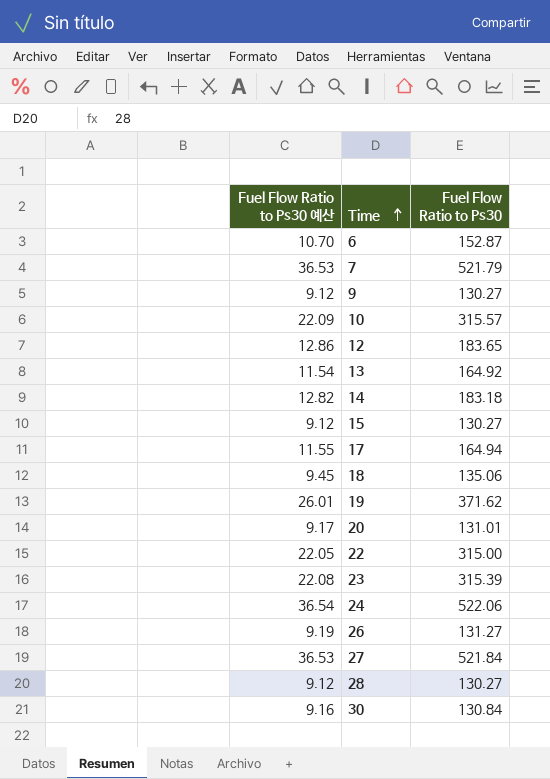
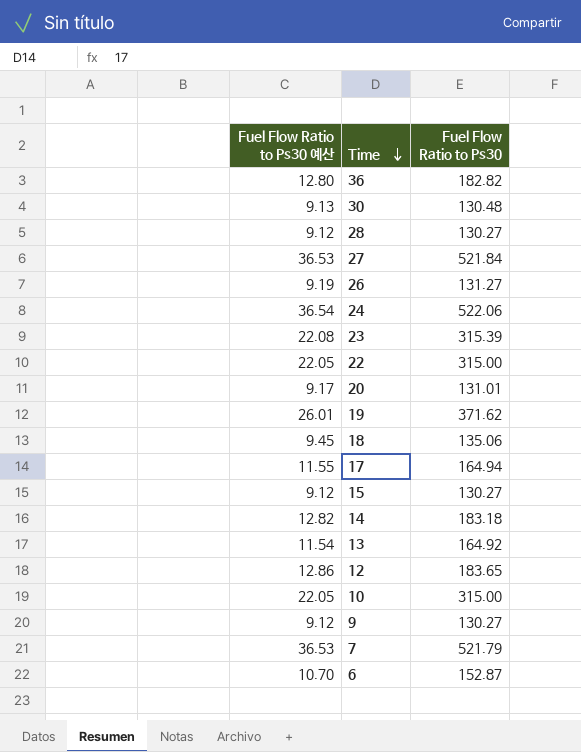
row order: Time ascending -> Time descending
row 36: none -> 12.80 | 182.82
30 | Fuel Flow Ratio to Ps30 예산: 9.16 -> 9.13
30 | Fuel Flow Ratio to Ps30: 130.84 -> 130.48
10 | Fuel Flow Ratio to Ps30 예산: 22.09 -> 22.05
10 | Fuel Flow Ratio to Ps30: 315.57 -> 315.00

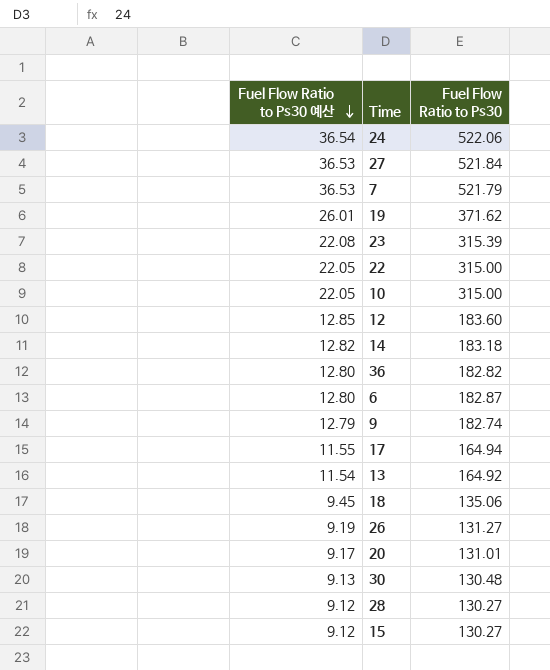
row order: Time descending -> Fuel Flow Ratio to Ps30 예산 descending
12 | Fuel Flow Ratio to Ps30 예산: 12.86 -> 12.85
12 | Fuel Flow Ratio to Ps30: 183.65 -> 183.60
6 | Fuel Flow Ratio to Ps30 예산: 10.70 -> 12.80
6 | Fuel Flow Ratio to Ps30: 152.87 -> 182.87
9 | Fuel Flow Ratio to Ps30 예산: 9.12 -> 12.79
9 | Fuel Flow Ratio to Ps30: 130.27 -> 182.74

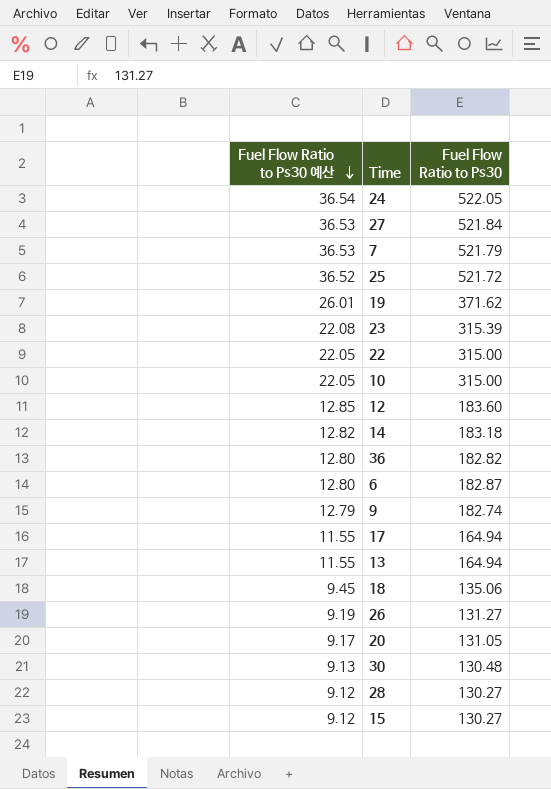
24 | Fuel Flow Ratio to Ps30: 522.06 -> 522.05
row 25: none -> 36.52 | 521.72
13 | Fuel Flow Ratio to Ps30 예산: 11.54 -> 11.55
13 | Fuel Flow Ratio to Ps30: 164.92 -> 164.94
20 | Fuel Flow Ratio to Ps30: 131.01 -> 131.05

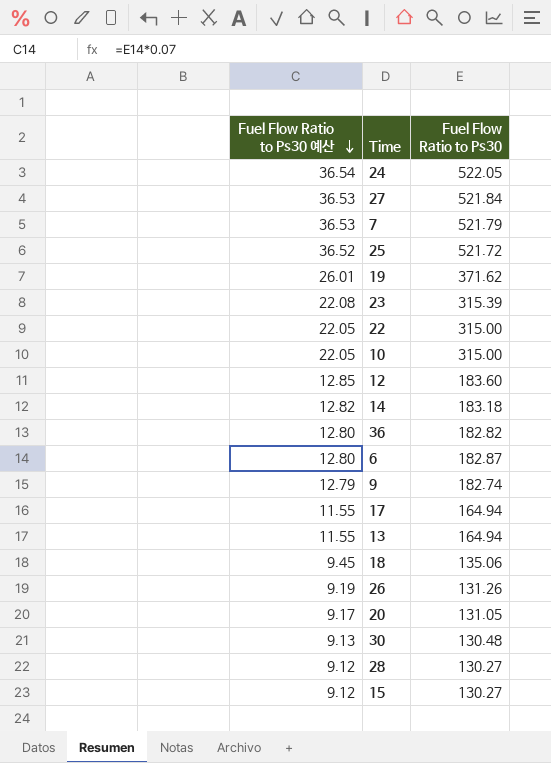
26 | Fuel Flow Ratio to Ps30: 131.27 -> 131.26

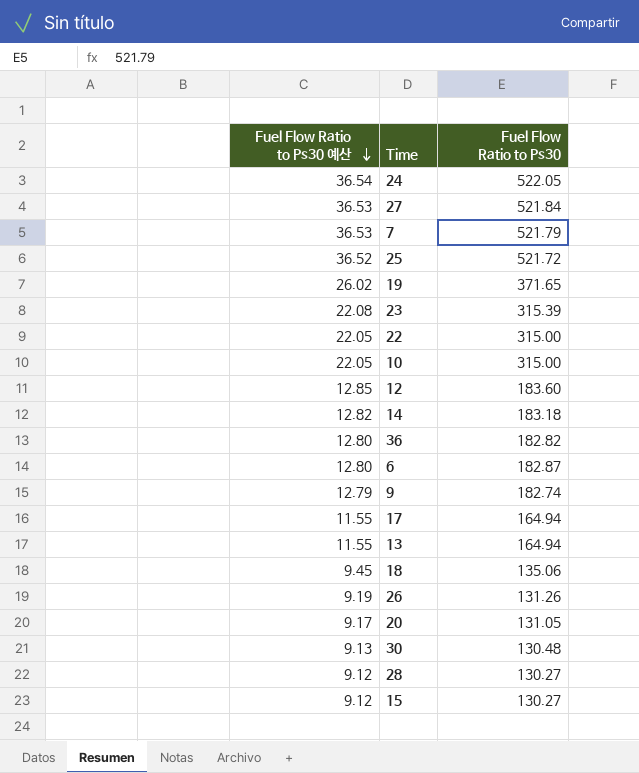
19 | Fuel Flow Ratio to Ps30 예산: 26.01 -> 26.02
19 | Fuel Flow Ratio to Ps30: 371.62 -> 371.65

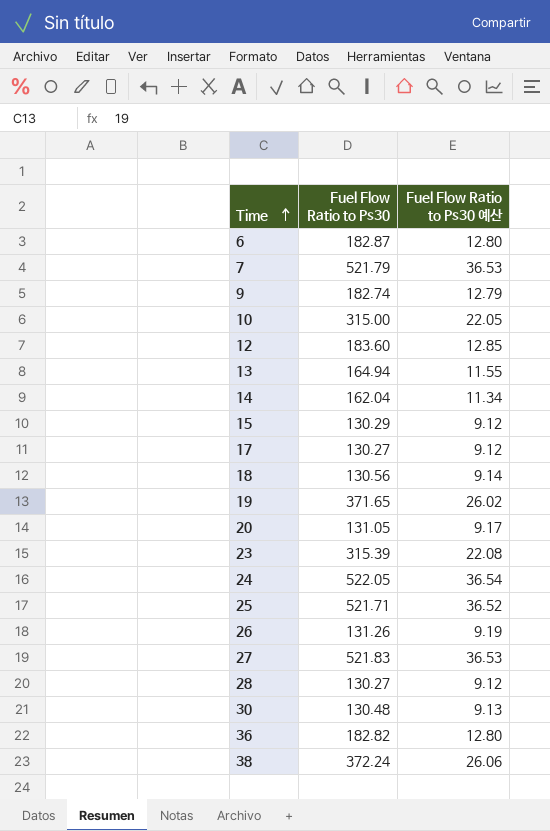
row order: Fuel Flow Ratio to Ps30 예산 descending -> Time ascending
column Fuel Flow Ratio to Ps30 예산 | position: 1 -> 3
row 22: 22.05 | 315.00 -> none
14 | Fuel Flow Ratio to Ps30: 183.18 -> 162.04
14 | Fuel Flow Ratio to Ps30 예산: 12.82 -> 11.34
15 | Fuel Flow Ratio to Ps30: 130.27 -> 130.29
17 | Fuel Flow Ratio to Ps30: 164.94 -> 130.27
17 | Fuel Flow Ratio to Ps30 예산: 11.55 -> 9.12
18 | Fuel Flow Ratio to Ps30: 135.06 -> 130.56
18 | Fuel Flow Ratio to Ps30 예산: 9.45 -> 9.14
25 | Fuel Flow Ratio to Ps30: 521.72 -> 521.71
27 | Fuel Flow Ratio to Ps30: 521.84 -> 521.83
row 38: none -> 372.24 | 26.06

